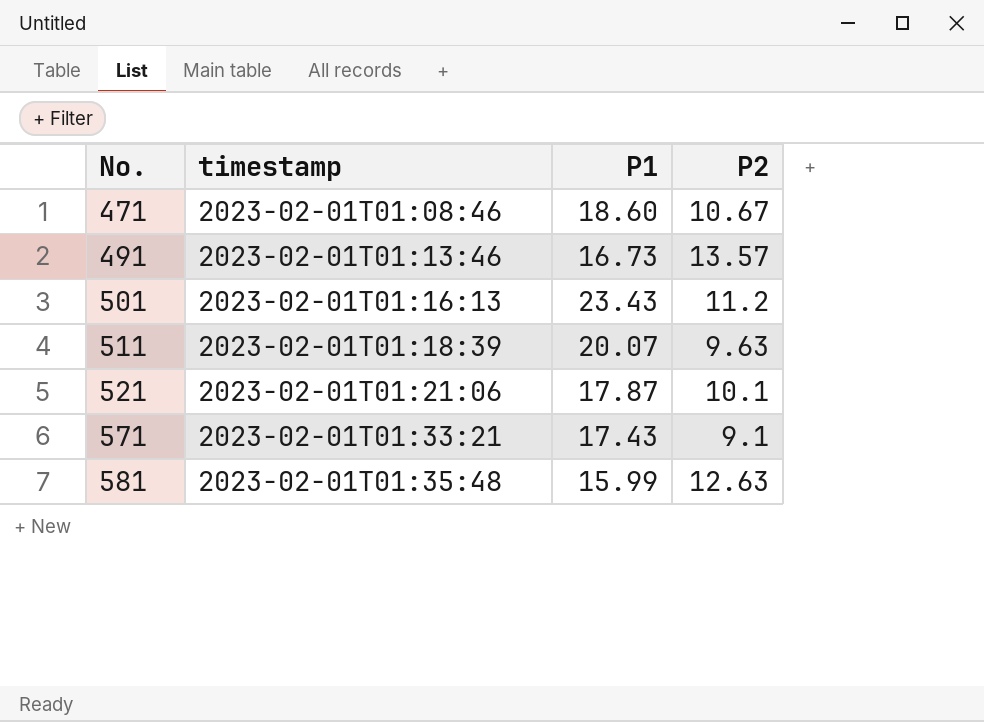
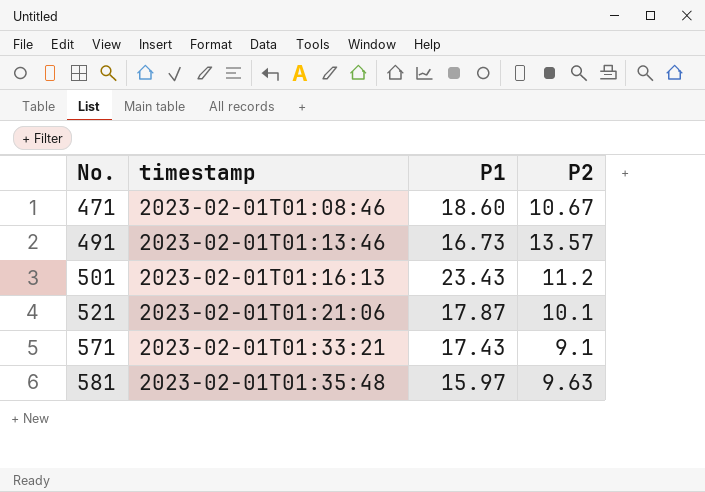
row 511: 2023-02-01T01:18:39 | 20.07 | 9.63 -> none
581 | P1: 15.99 -> 15.97
581 | P2: 12.63 -> 9.63

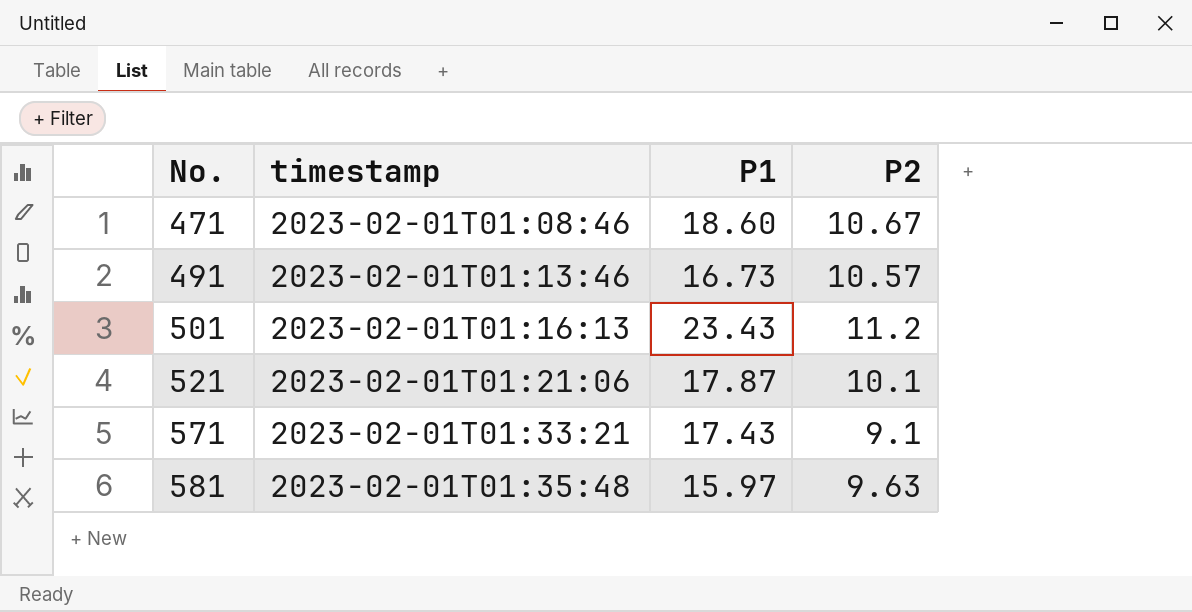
491 | P2: 13.57 -> 10.57

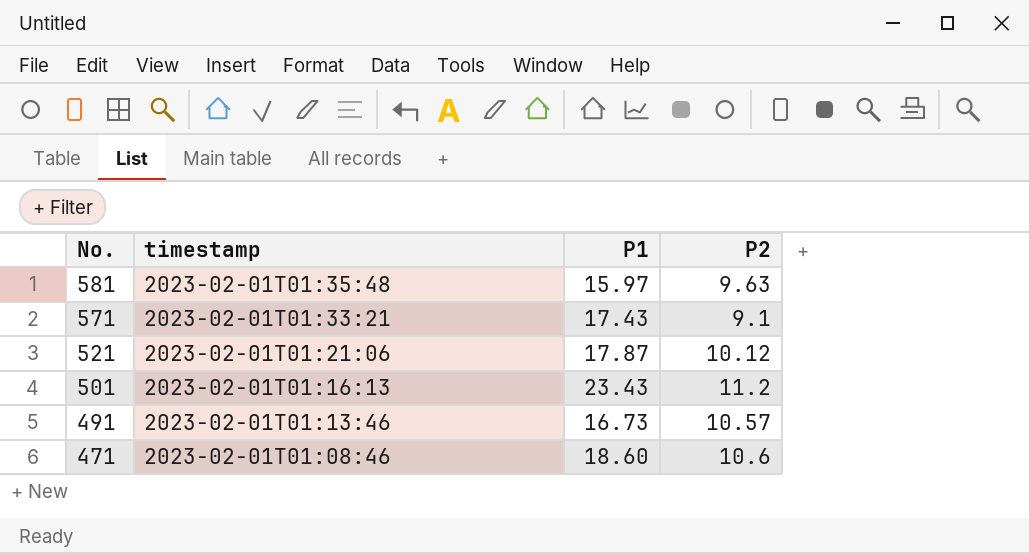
row order: No. ascending -> No. descending
521 | P2: 10.1 -> 10.12
471 | P2: 10.67 -> 10.6

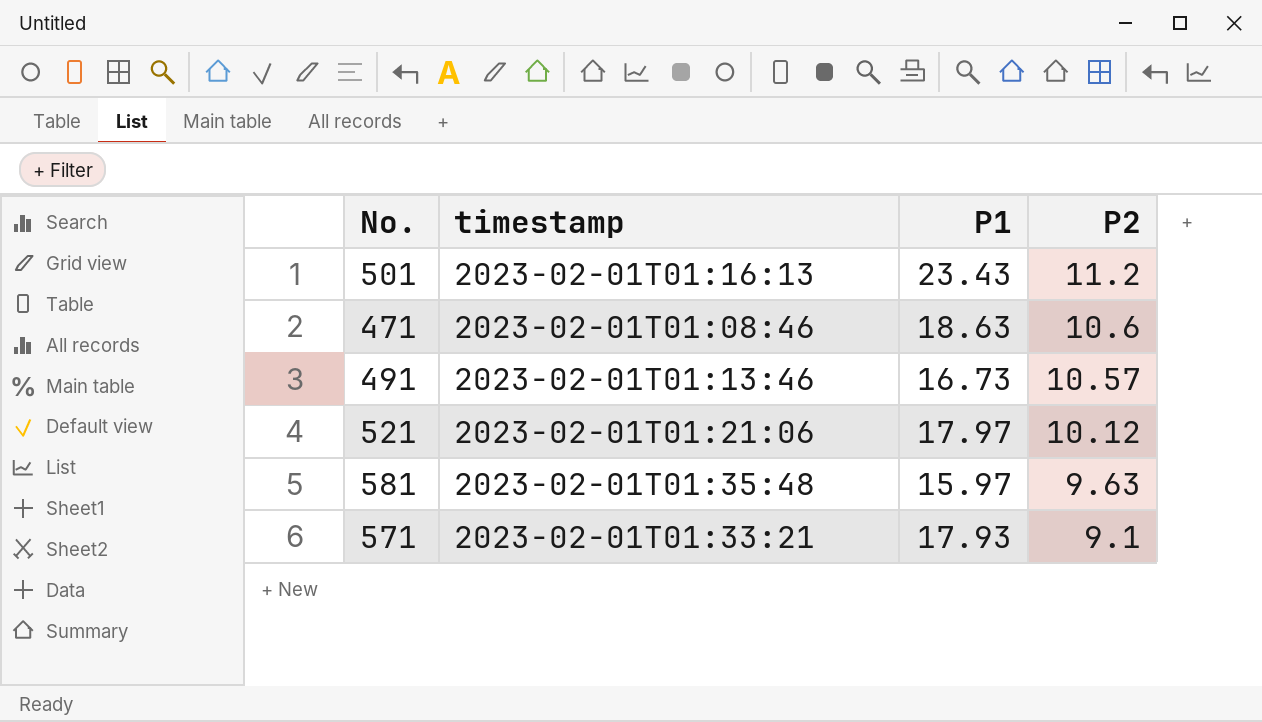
row order: No. descending -> P2 descending
471 | P1: 18.60 -> 18.63
521 | P1: 17.87 -> 17.97
571 | P1: 17.43 -> 17.93

